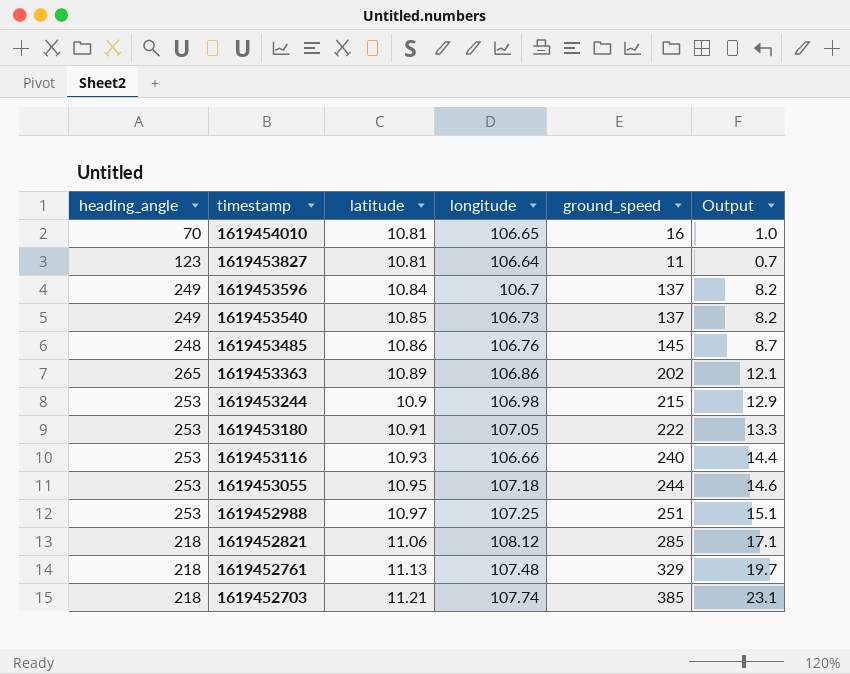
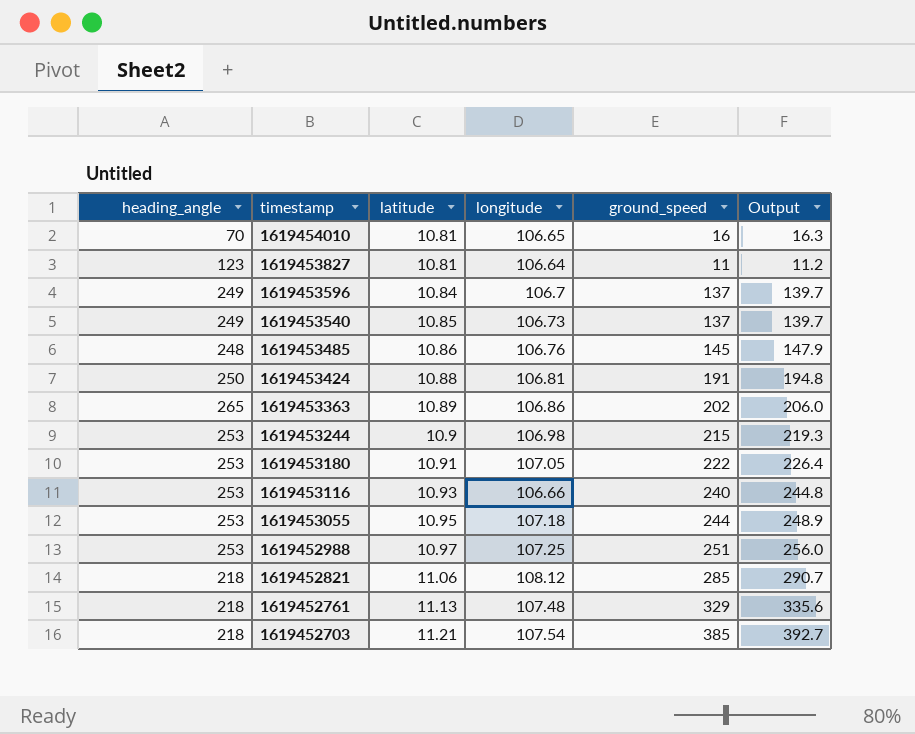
column Output | formula: [ground_speed] * 0.06 -> [ground_speed] * 1.02
row 1619453424: none -> 250 | 10.88 | 106.81 | 191 | 194.8
1619452703 | longitude: 107.74 -> 107.54

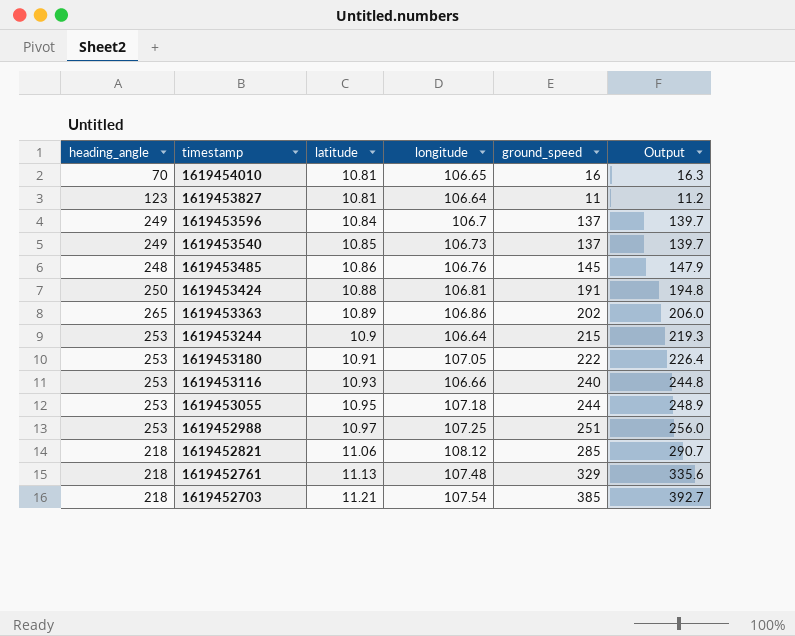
1619453244 | longitude: 106.98 -> 106.64

